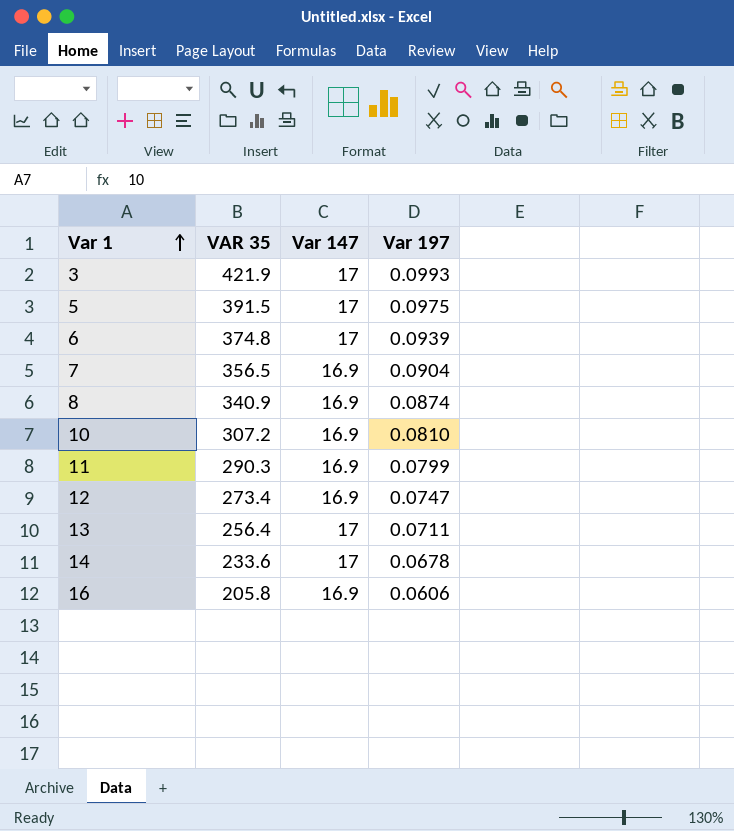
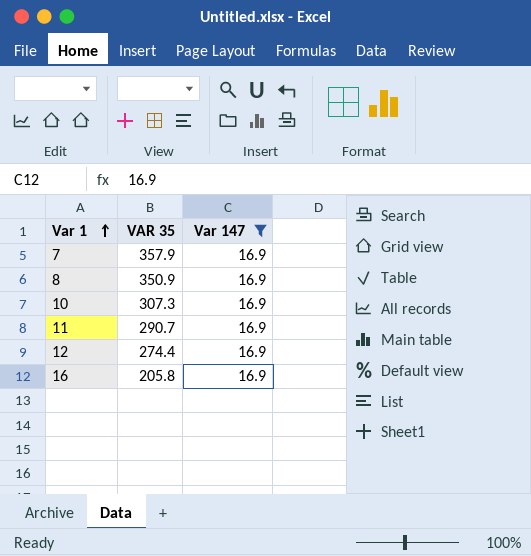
filter: none -> Var 147 = 16.9
column Var 197 | position: 4 -> none
7 | VAR 35: 356.5 -> 357.9
8 | VAR 35: 340.9 -> 350.9
10 | VAR 35: 307.2 -> 307.3
11 | VAR 35: 290.3 -> 290.7
12 | VAR 35: 273.4 -> 274.4

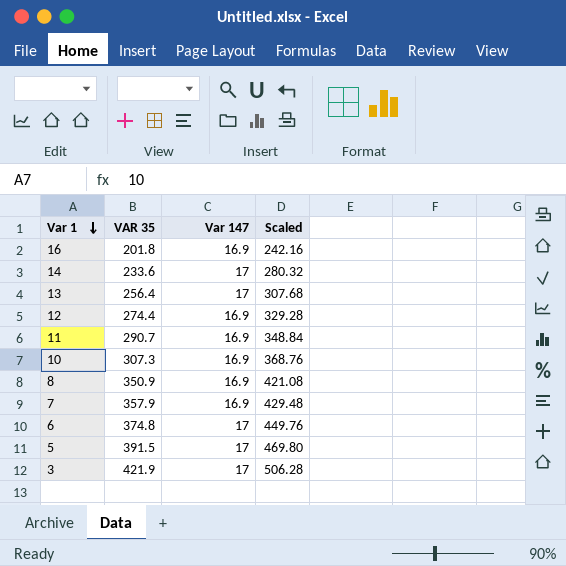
filter: Var 147 = 16.9 -> none
row order: Var 1 ascending -> Var 1 descending
column Scaled | formula: none -> [VAR 35] * 1.2
16 | VAR 35: 205.8 -> 201.8

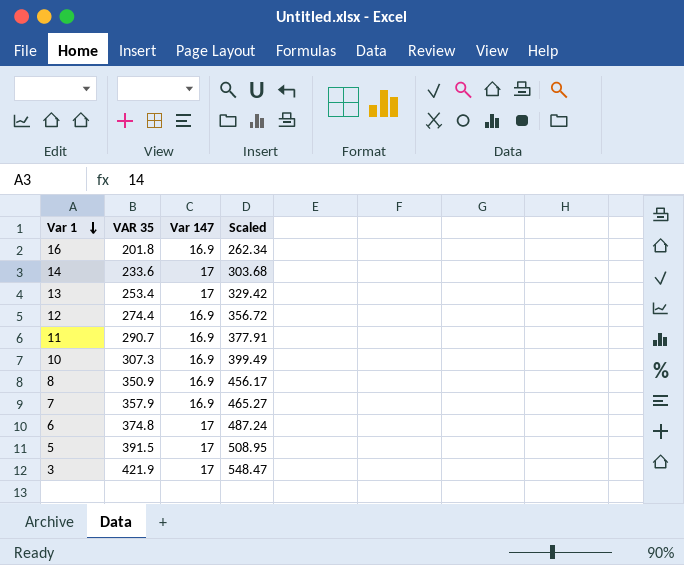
column Scaled | formula: [VAR 35] * 1.2 -> [VAR 35] * 1.3
13 | VAR 35: 256.4 -> 253.4

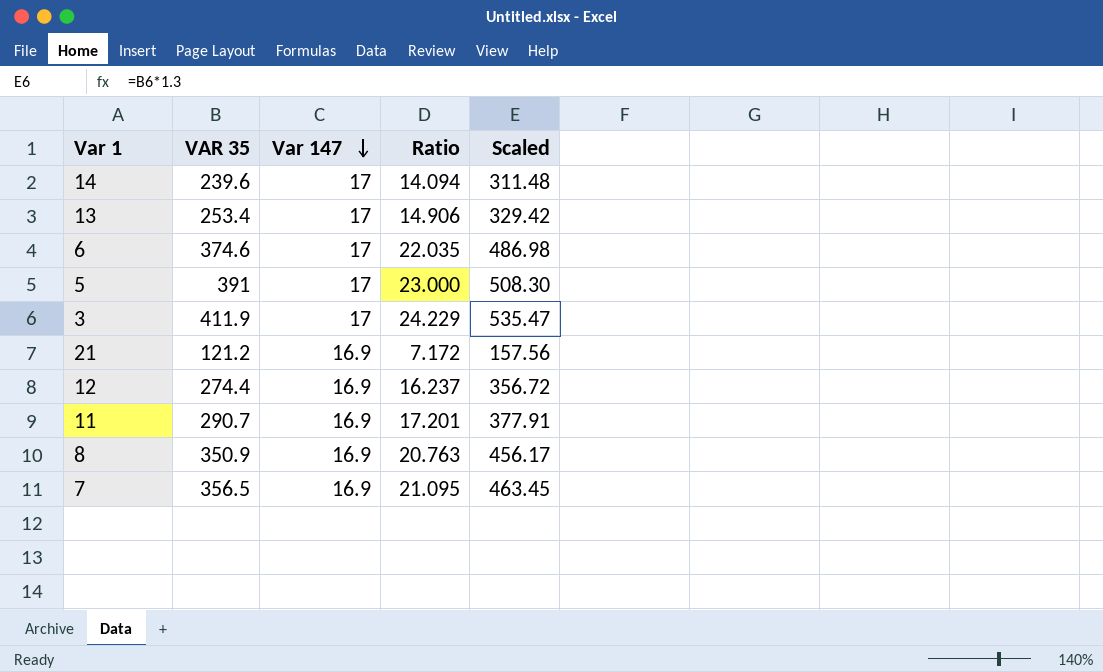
row order: Var 1 descending -> Var 147 descending
column Ratio | formula: none -> [VAR 35] / [Var 147]
row 16: 201.8 | 16.9 | 262.34 -> none
row 10: 307.3 | 16.9 | 399.49 -> none
14 | VAR 35: 233.6 -> 239.6
14 | Scaled: 303.68 -> 311.48
6 | VAR 35: 374.8 -> 374.6
6 | Scaled: 487.24 -> 486.98
5 | VAR 35: 391.5 -> 391
5 | Scaled: 508.95 -> 508.30
3 | VAR 35: 421.9 -> 411.9
3 | Scaled: 548.47 -> 535.47
row 21: none -> 121.2 | 16.9 | 7.172 | 157.56
7 | VAR 35: 357.9 -> 356.5
7 | Scaled: 465.27 -> 463.45

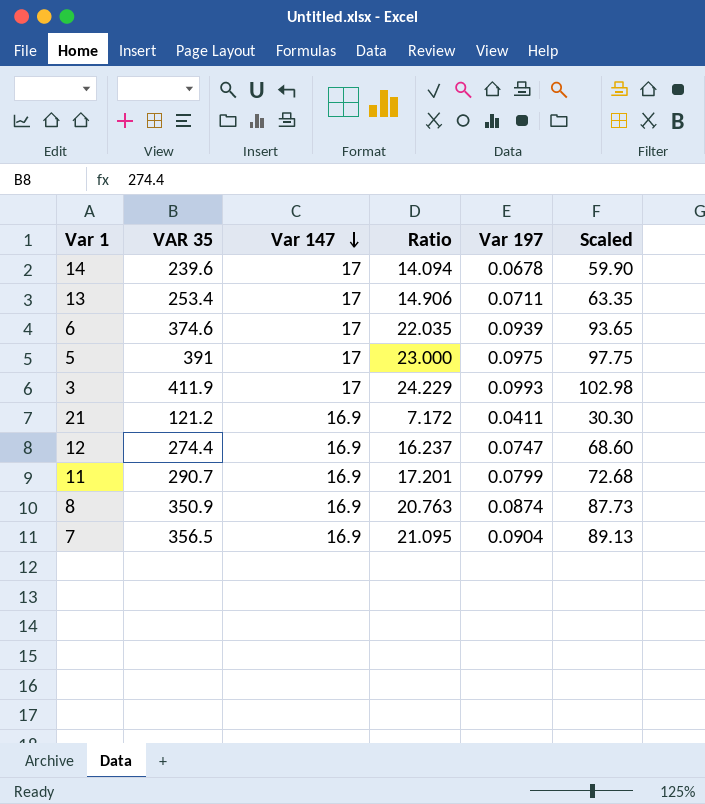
column Var 197 | position: none -> 5
column Scaled | formula: [VAR 35] * 1.3 -> [VAR 35] * 0.25

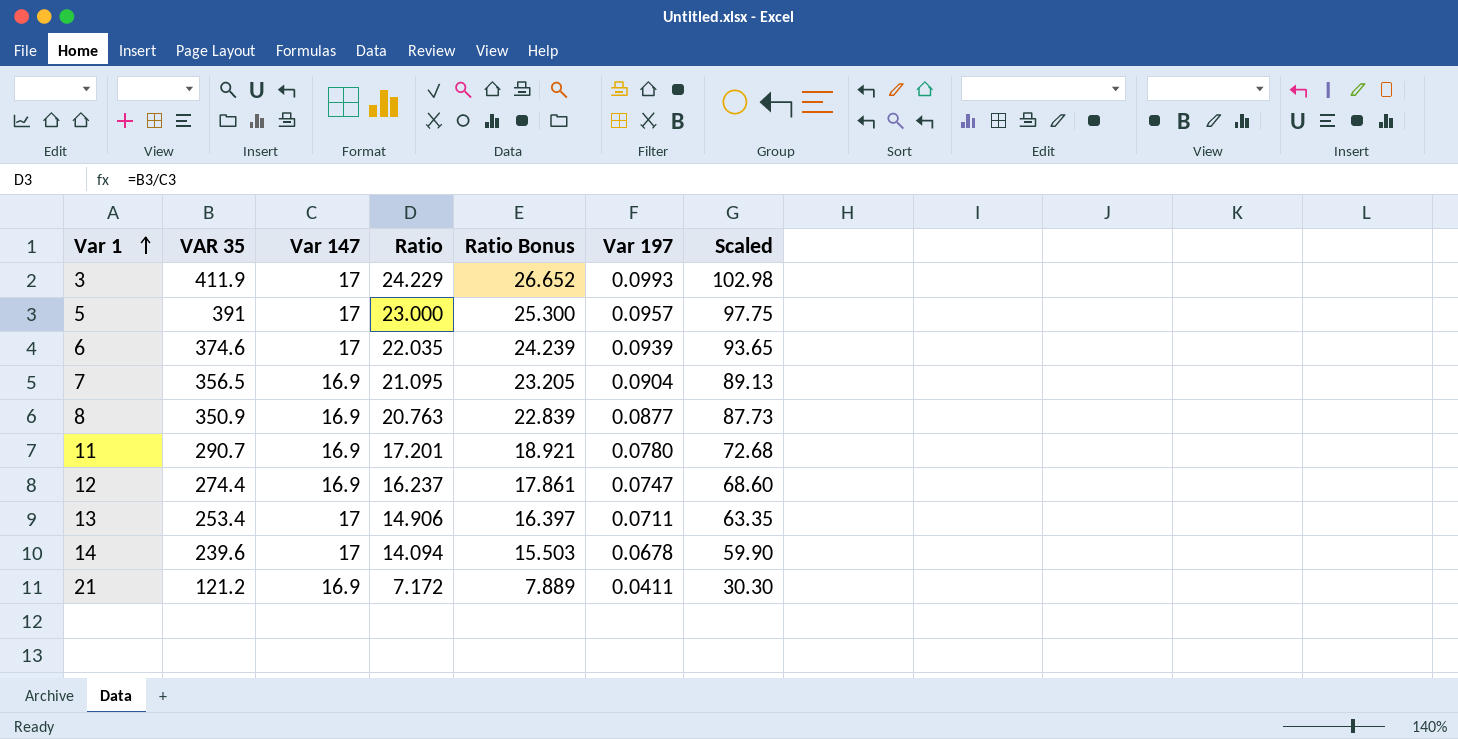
row order: Var 147 descending -> Var 1 ascending
column Ratio Bonus | formula: none -> [Ratio] * 1.1
5 | Var 197: 0.0975 -> 0.0957
8 | Var 197: 0.0874 -> 0.0877
11 | Var 197: 0.0799 -> 0.0780

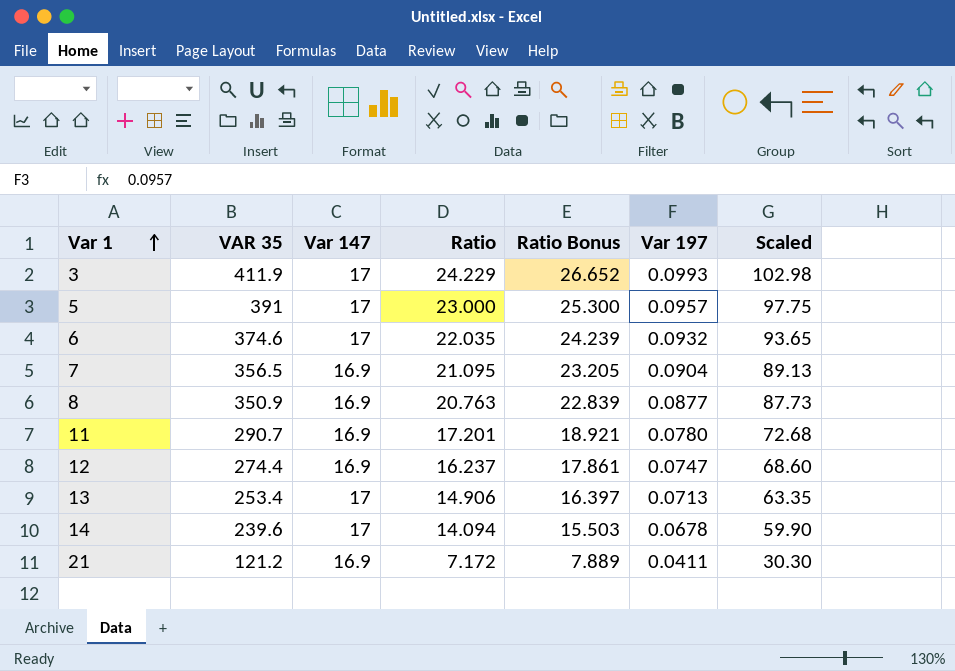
6 | Var 197: 0.0939 -> 0.0932
13 | Var 197: 0.0711 -> 0.0713

